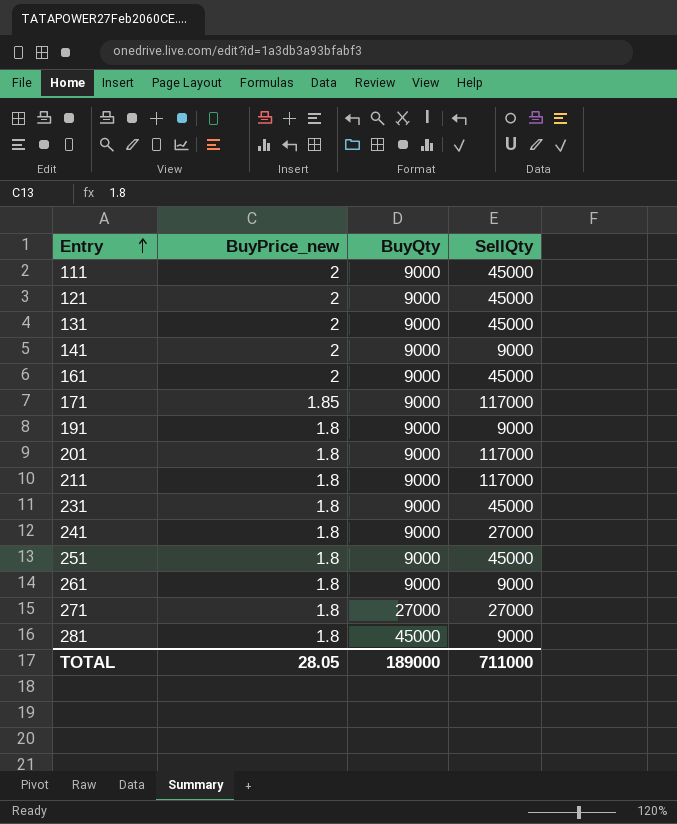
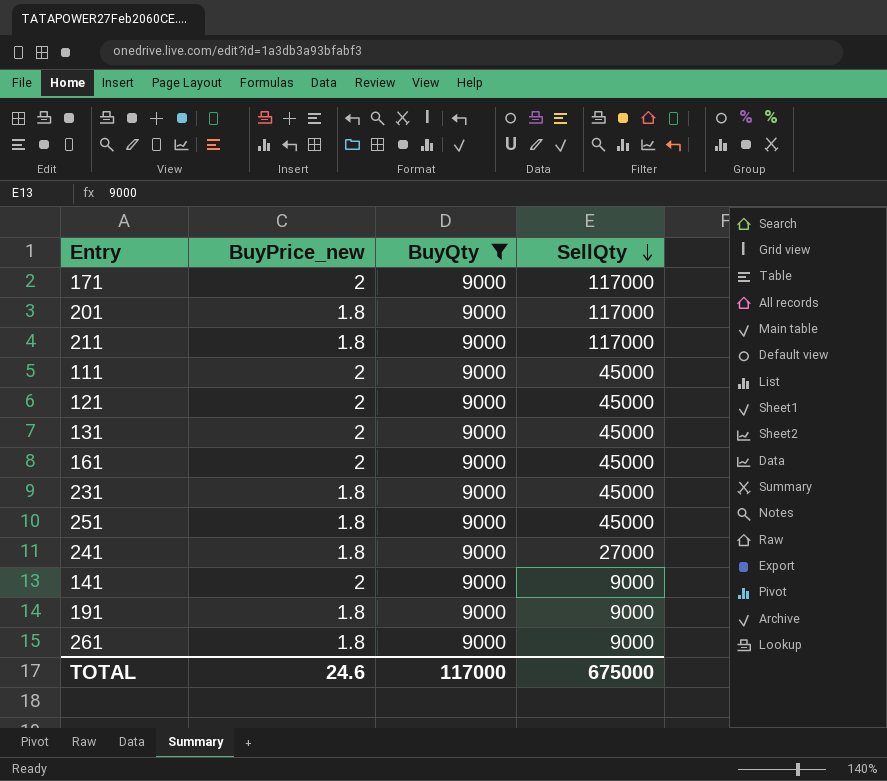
filter: none -> BuyQty = 9000
row order: Entry ascending -> SellQty descending
171 | BuyPrice_new: 1.85 -> 2
TOTAL | BuyPrice_new: 28.05 -> 24.6
TOTAL | BuyQty: 189000 -> 117000
TOTAL | SellQty: 711000 -> 675000

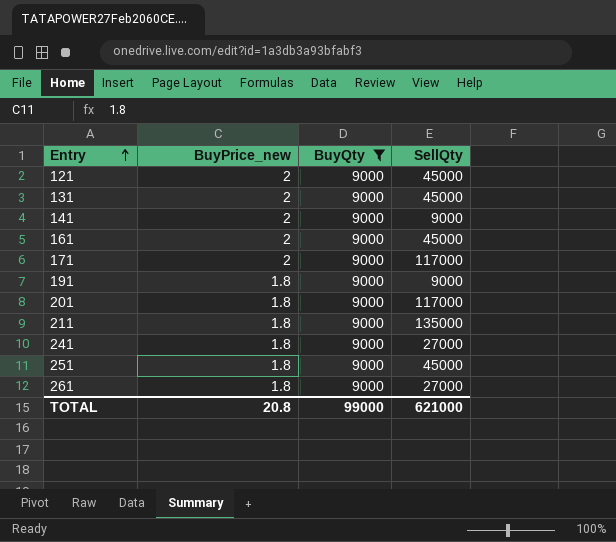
row order: SellQty descending -> Entry ascending
row 111: 2 | 9000 | 45000 -> none
row 231: 1.8 | 9000 | 45000 -> none
211 | SellQty: 117000 -> 135000
261 | SellQty: 9000 -> 27000
TOTAL | BuyPrice_new: 24.6 -> 20.8
TOTAL | BuyQty: 117000 -> 99000
TOTAL | SellQty: 675000 -> 621000

